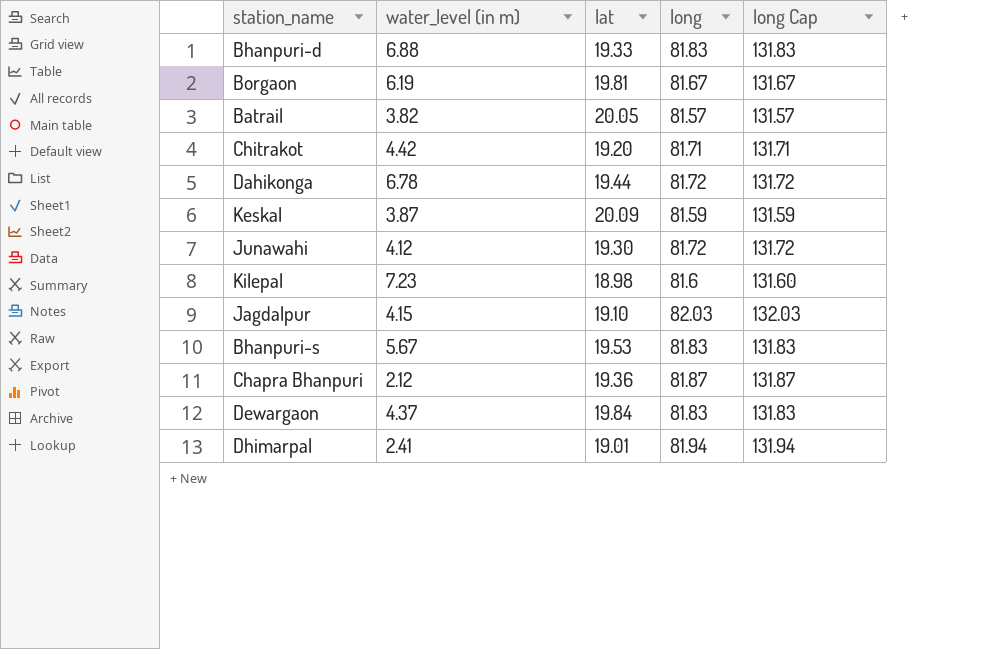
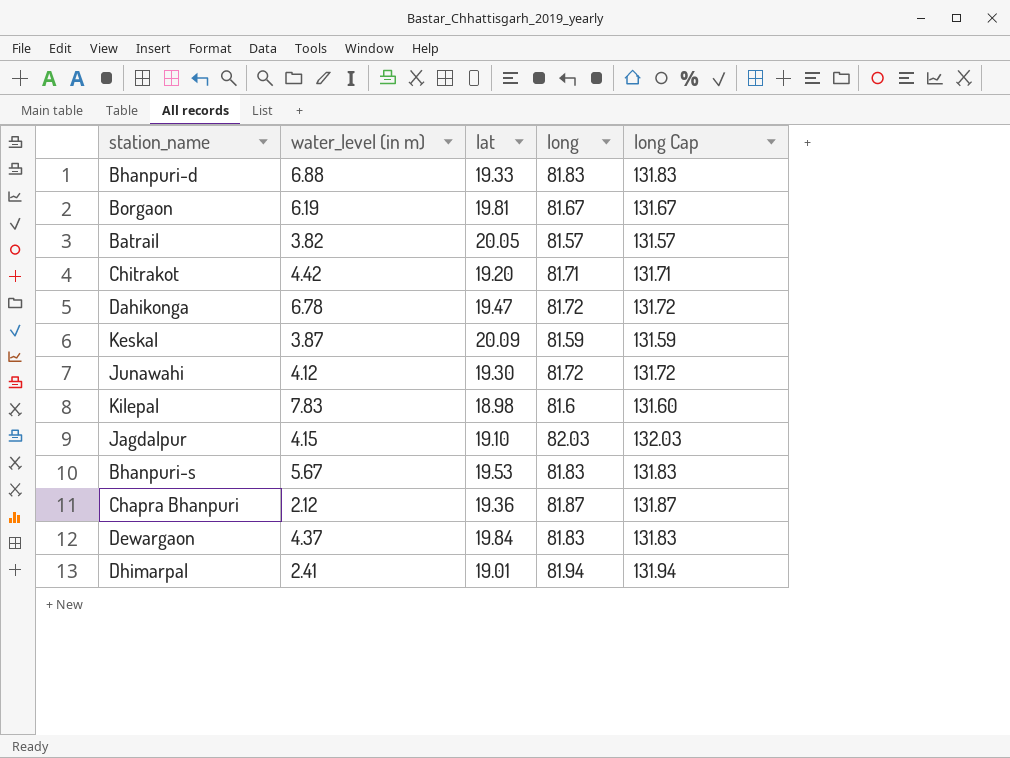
Dahikonga | lat: 19.44 -> 19.47
Kilepal | water_level (in m): 7.23 -> 7.83

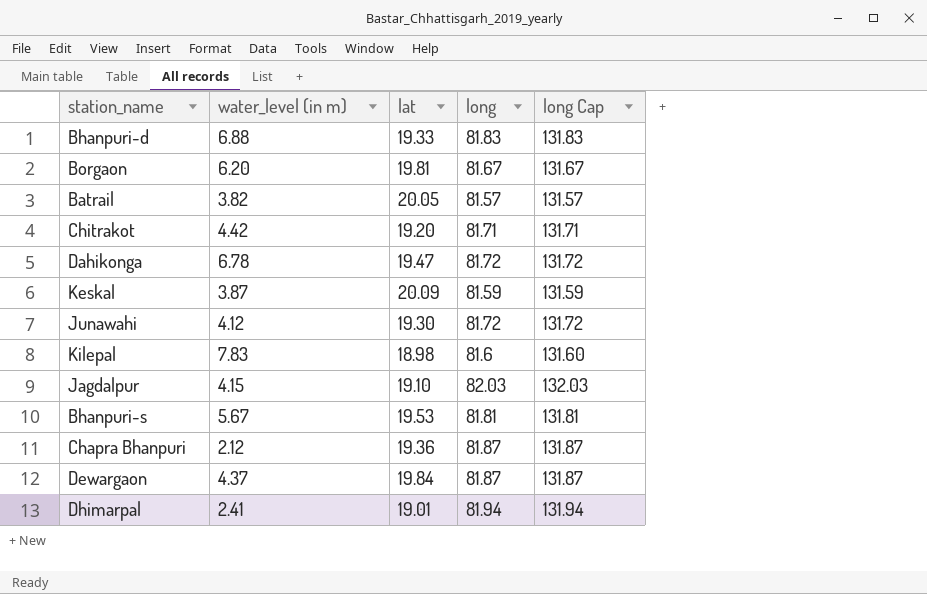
Borgaon | water_level (in m): 6.19 -> 6.20
Bhanpuri-s | long: 81.83 -> 81.81
Bhanpuri-s | long Cap: 131.83 -> 131.81
Dewargaon | long: 81.83 -> 81.87
Dewargaon | long Cap: 131.83 -> 131.87

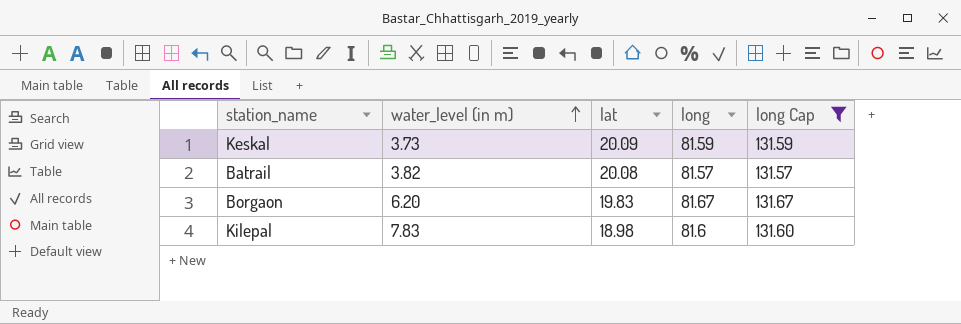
filter: none -> long Cap <= 131.67
row order: none -> water_level (in m) ascending
Keskal | water_level (in m): 3.87 -> 3.73
Batrail | lat: 20.05 -> 20.08
Borgaon | lat: 19.81 -> 19.83

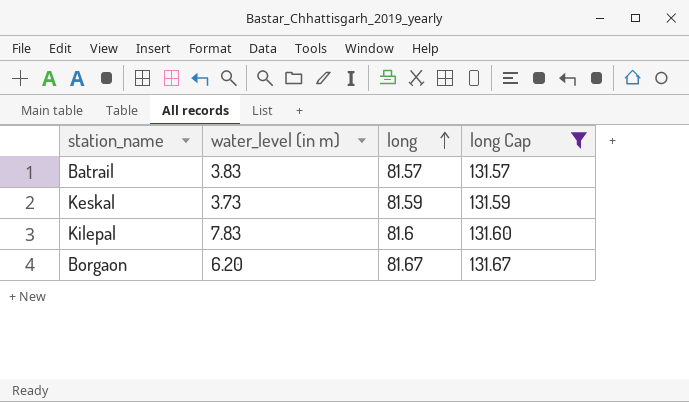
row order: water_level (in m) ascending -> long ascending
column lat | position: 3 -> none
Batrail | water_level (in m): 3.82 -> 3.83

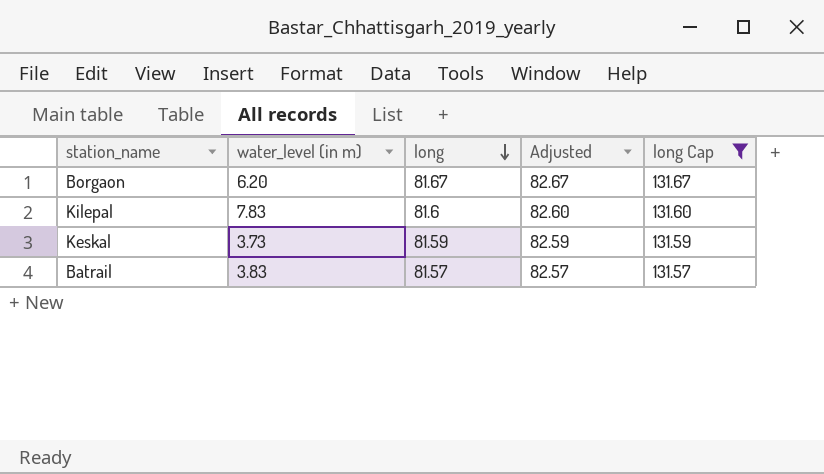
row order: long ascending -> long descending
column Adjusted | formula: none -> [long] + 1

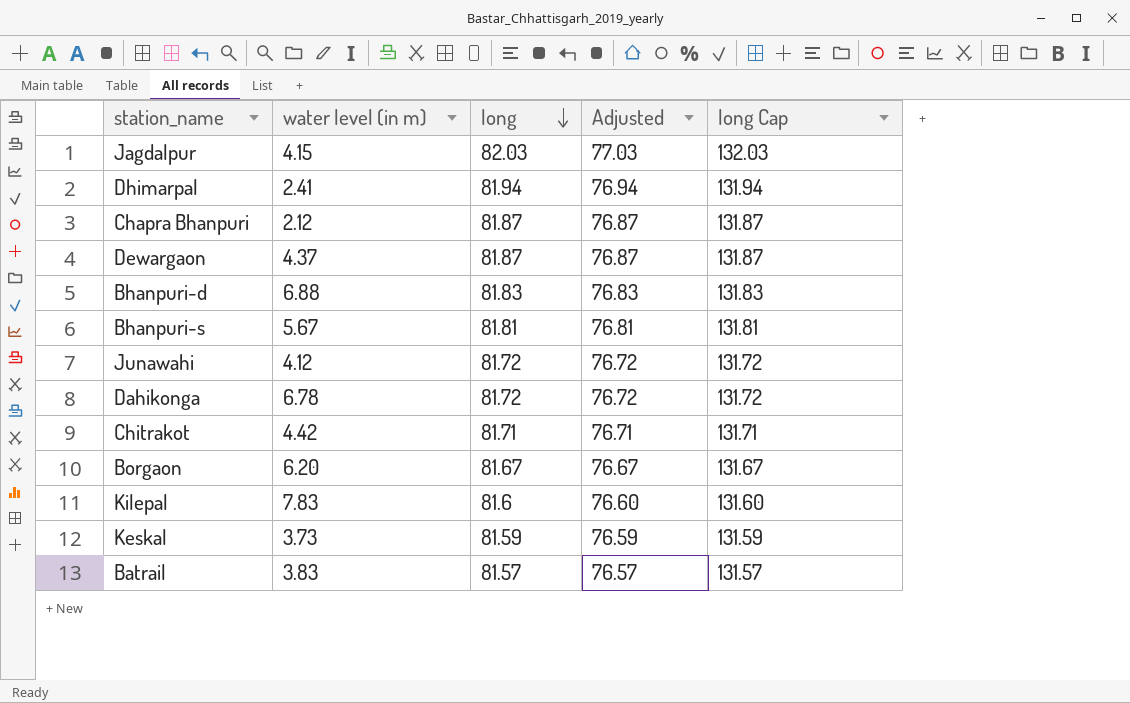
filter: long Cap <= 131.67 -> none
column name: water_level (in m) -> water level (in m)
column Adjusted | formula: [long] + 1 -> [long] - 5

